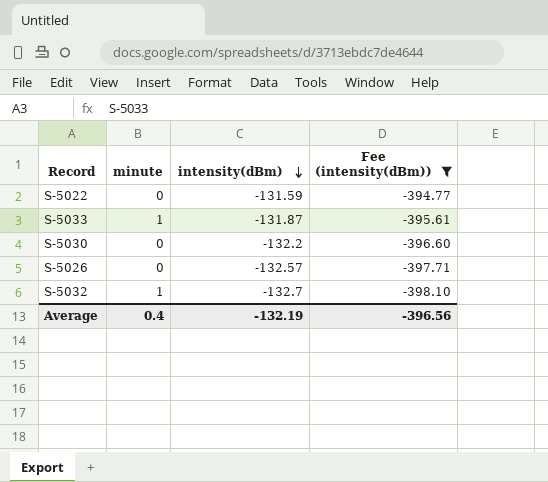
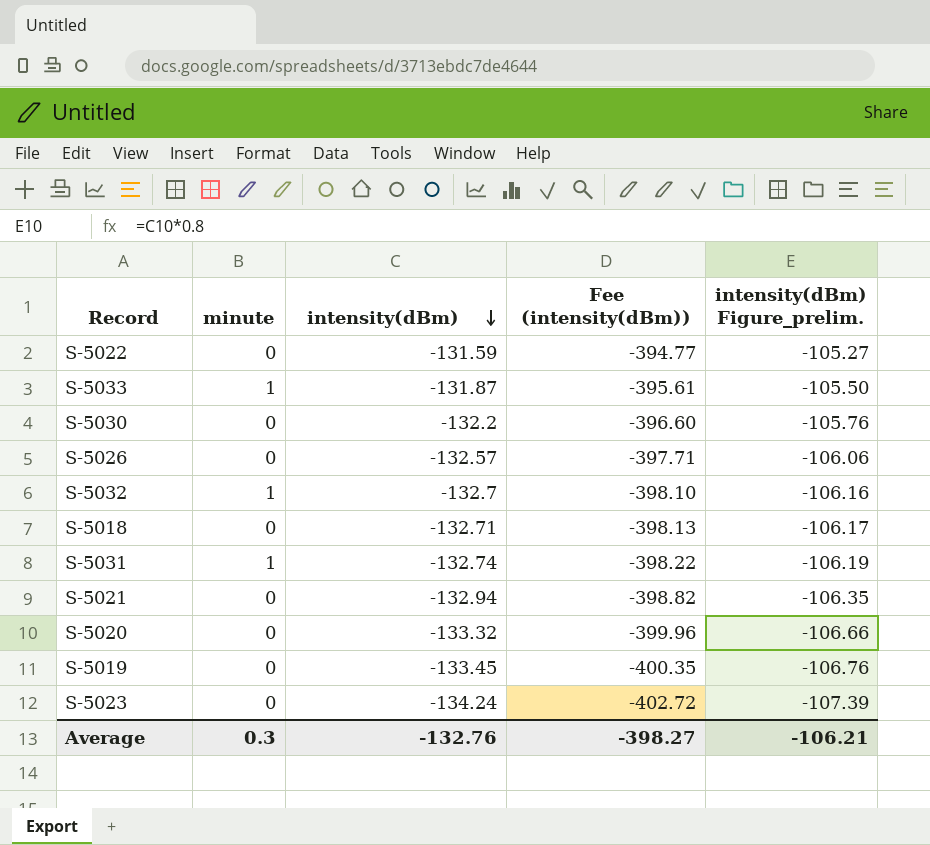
filter: Fee (intensity(dBm)) >= -398.10 -> none
column intensity(dBm) Figure_prelim. | formula: none -> [intensity(dBm)] * 0.8
Average | minute: 0.4 -> 0.3
Average | intensity(dBm): -132.19 -> -132.76
Average | Fee (intensity(dBm)): -396.56 -> -398.27

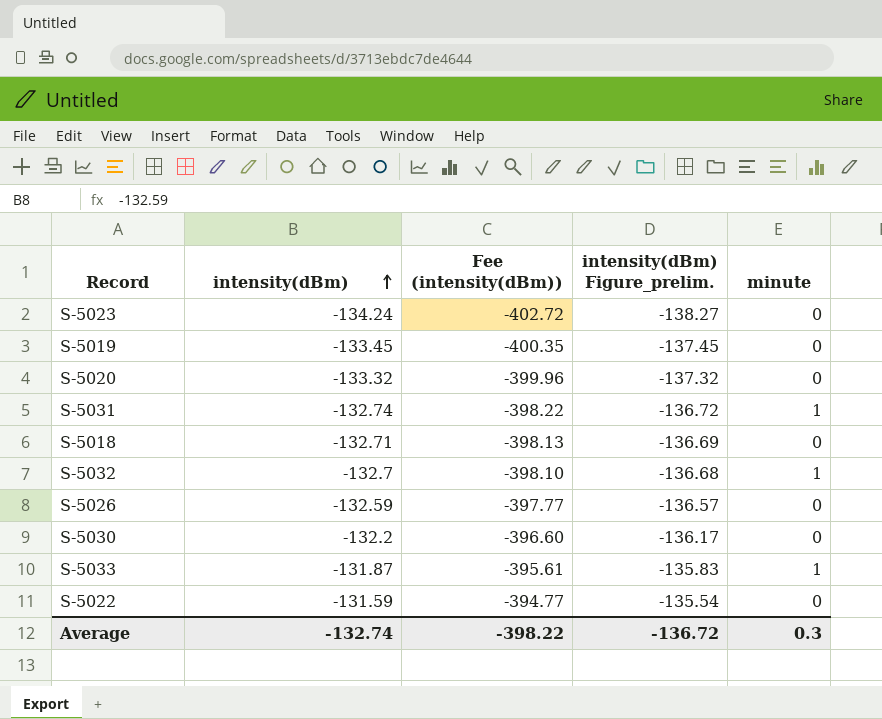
row order: intensity(dBm) descending -> intensity(dBm) ascending
column intensity(dBm) Figure_prelim. | formula: [intensity(dBm)] * 0.8 -> [intensity(dBm)] * 1.03
column minute | position: 2 -> 5
row S-5021: 0 | -132.94 | -398.82 | -106.35 -> none
S-5026 | intensity(dBm): -132.57 -> -132.59
S-5026 | Fee (intensity(dBm)): -397.71 -> -397.77
Average | intensity(dBm): -132.76 -> -132.74
Average | Fee (intensity(dBm)): -398.27 -> -398.22
Average | intensity(dBm) Figure_prelim.: -106.21 -> -136.72

